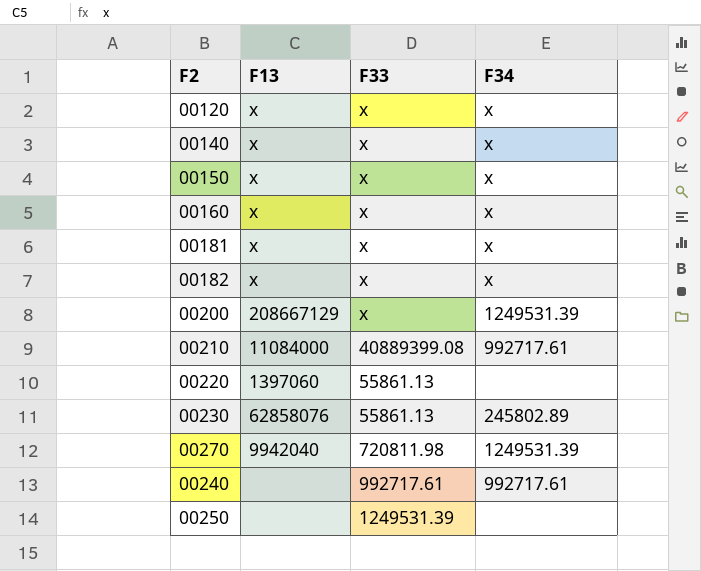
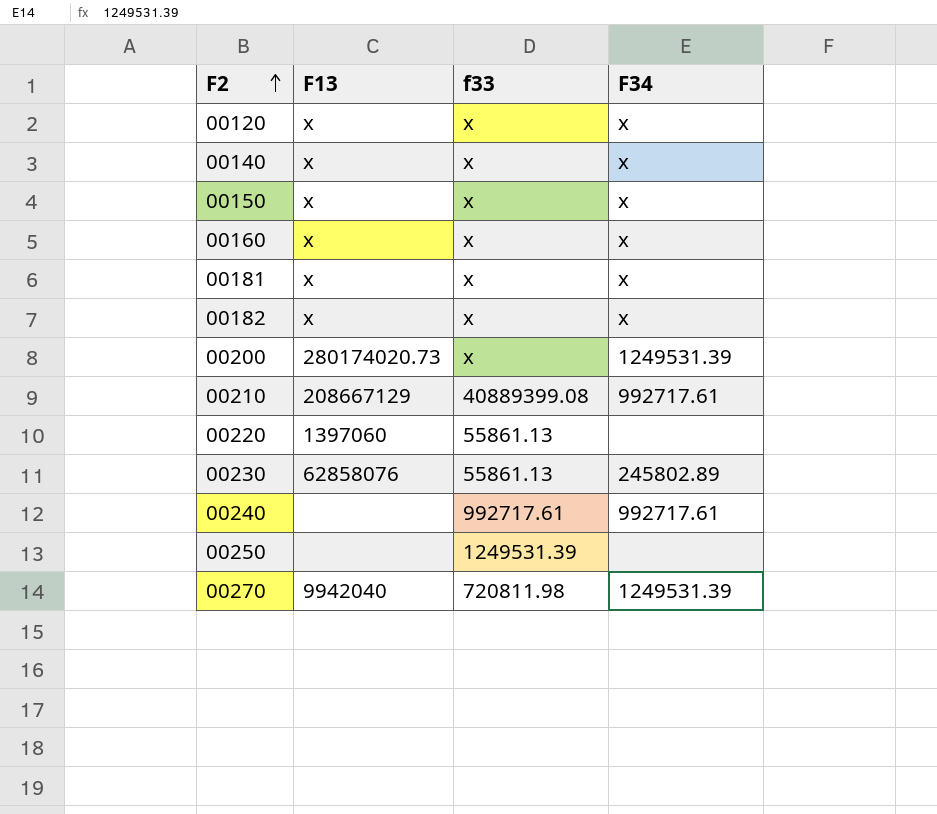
row order: none -> F2 ascending
column name: F33 -> f33
00200 | F13: 208667129 -> 280174020.73
00210 | F13: 11084000 -> 208667129

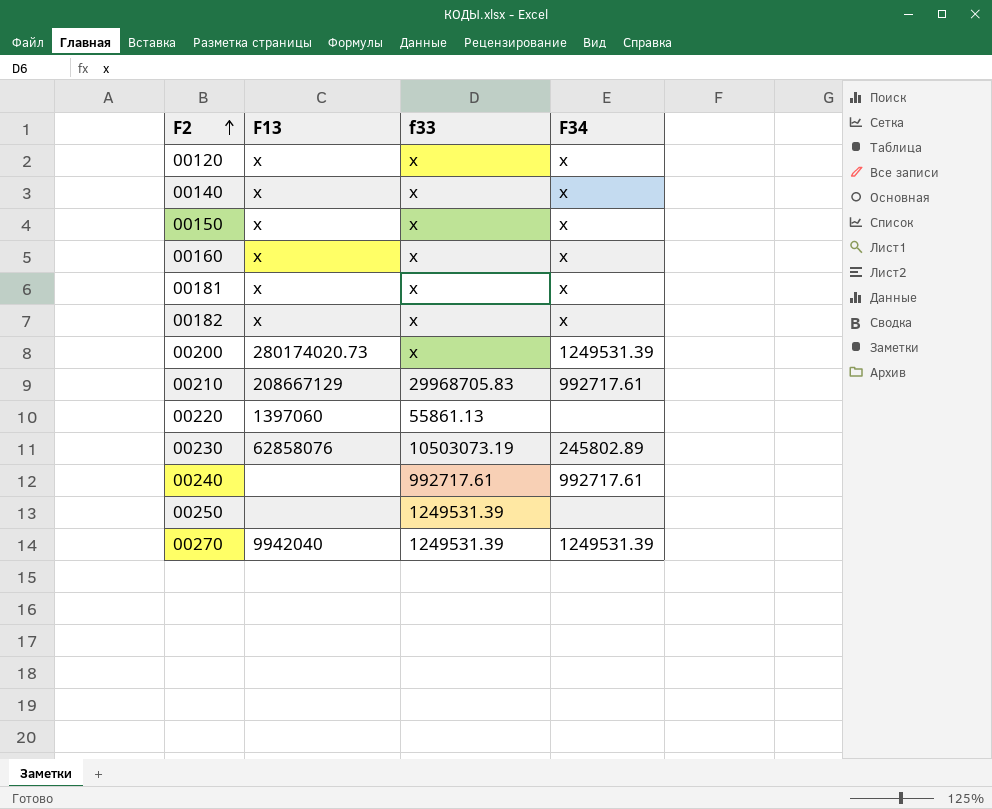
00210 | f33: 40889399.08 -> 29968705.83
00230 | f33: 55861.13 -> 10503073.19
00270 | f33: 720811.98 -> 1249531.39

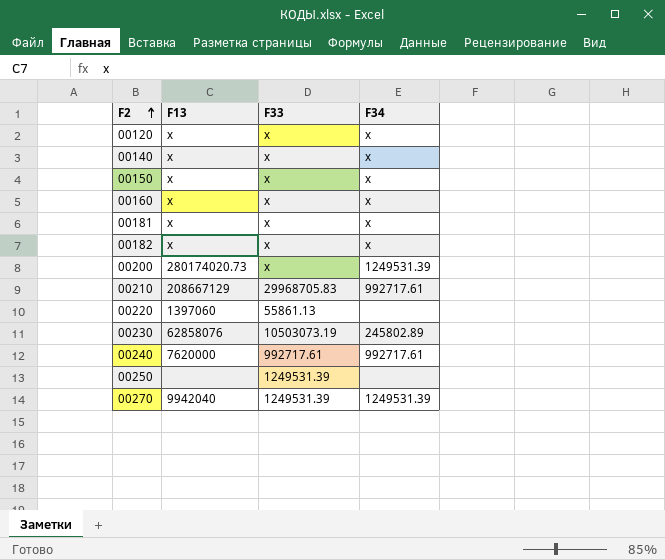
column name: f33 -> F33
00240 | F13: none -> 7620000

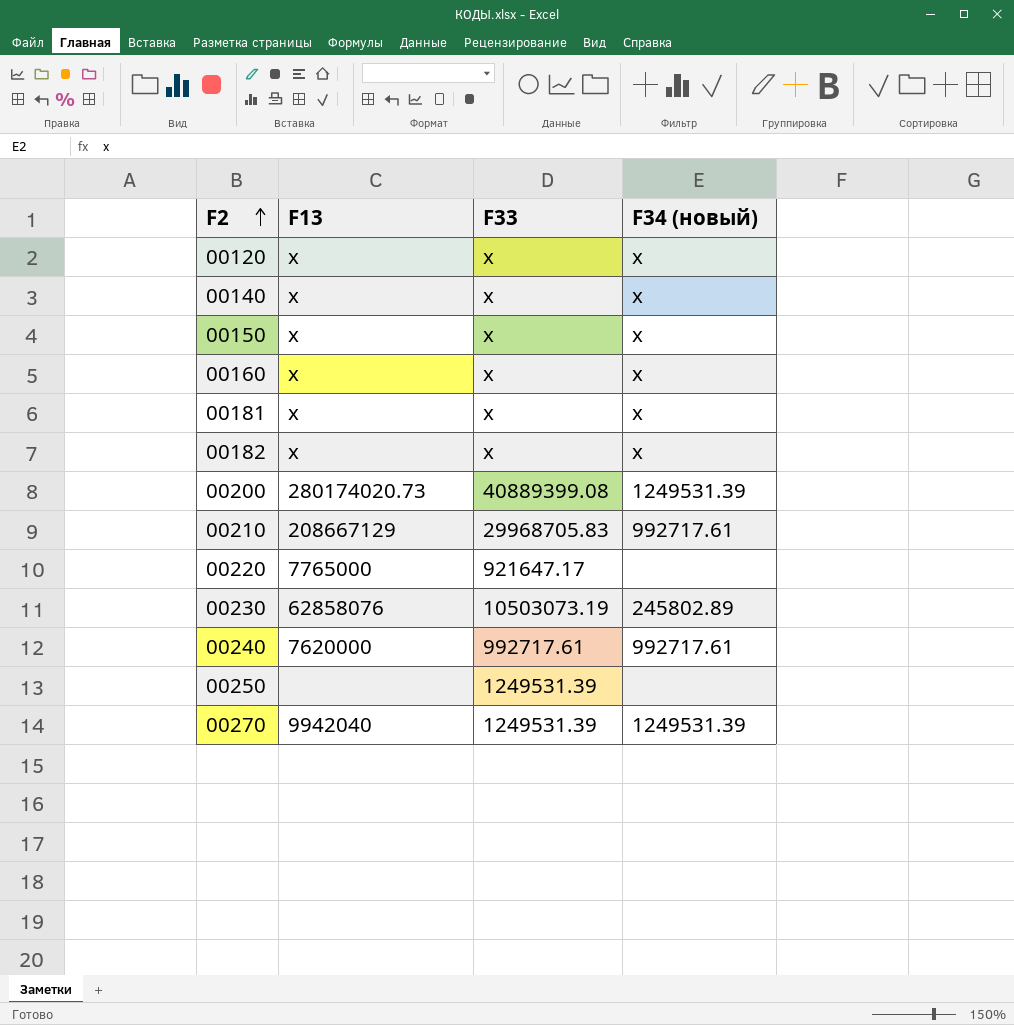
column name: F34 -> F34 (новый)
00200 | F33: х -> 40889399.08
00220 | F13: 1397060 -> 7765000
00220 | F33: 55861.13 -> 921647.17

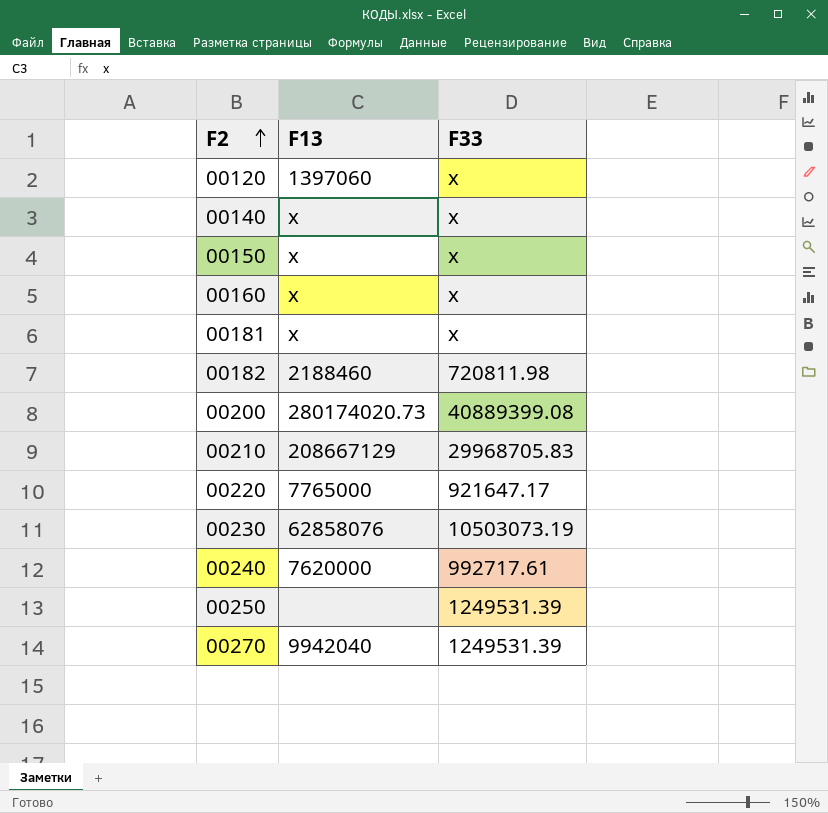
column F34 (новый) | position: 4 -> none
00120 | F13: х -> 1397060
00182 | F13: х -> 2188460
00182 | F33: х -> 720811.98

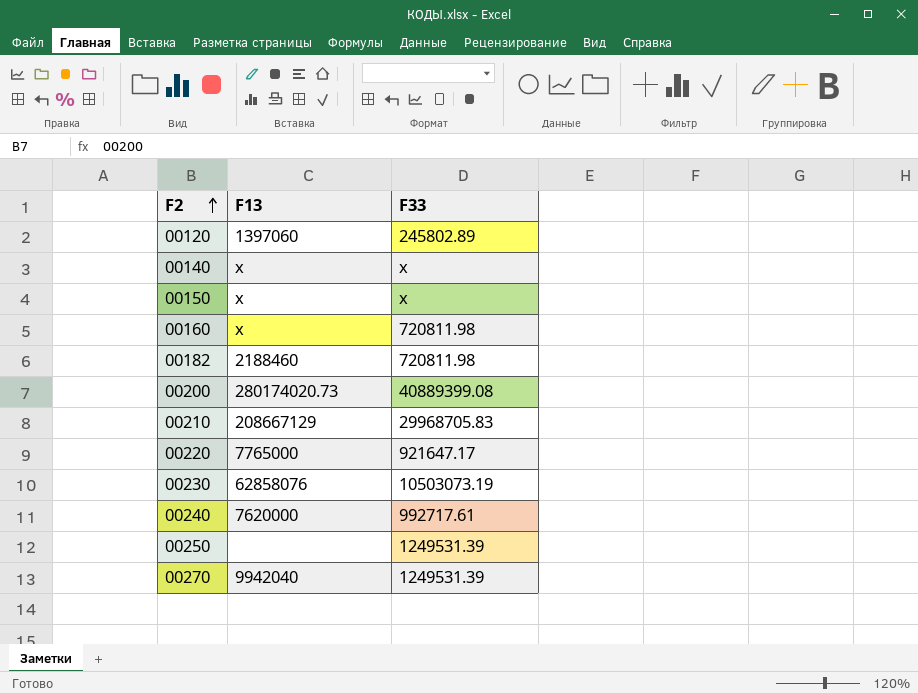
row 00181: х | х -> none
00120 | F33: х -> 245802.89
00160 | F33: х -> 720811.98

